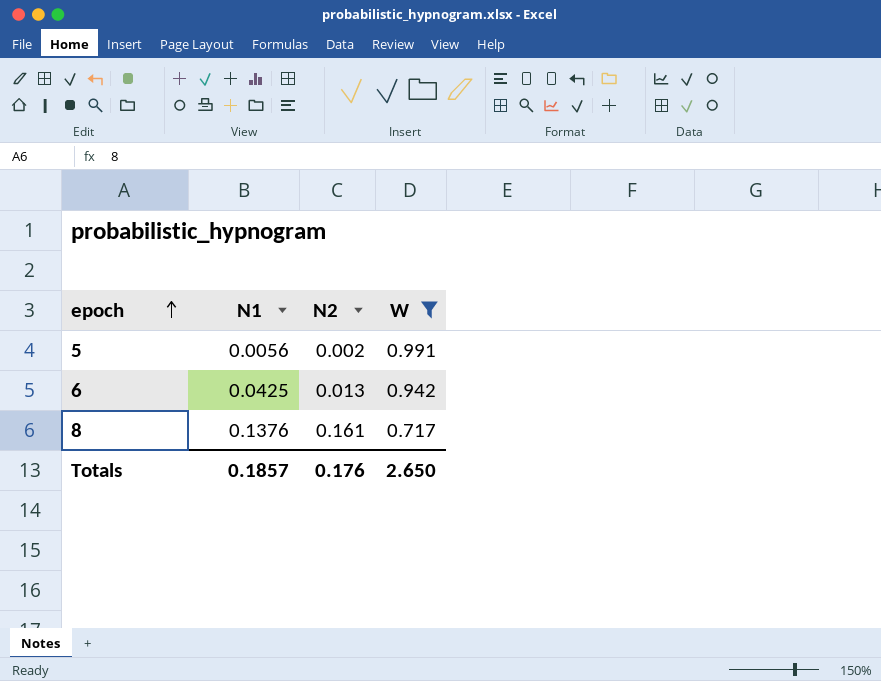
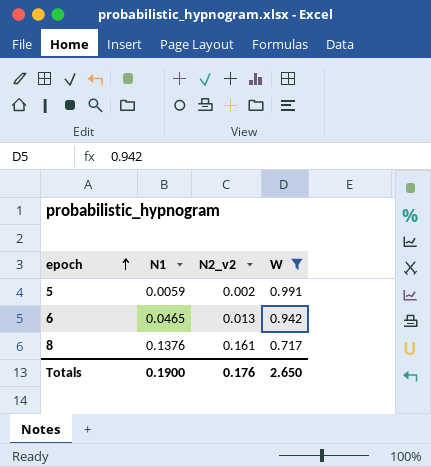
column name: N2 -> N2_v2
5 | N1: 0.0056 -> 0.0059
6 | N1: 0.0425 -> 0.0465
Totals | N1: 0.1857 -> 0.1900

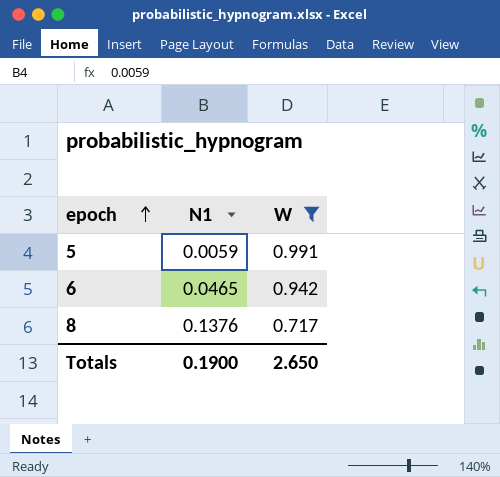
column N2_v2 | position: 3 -> none

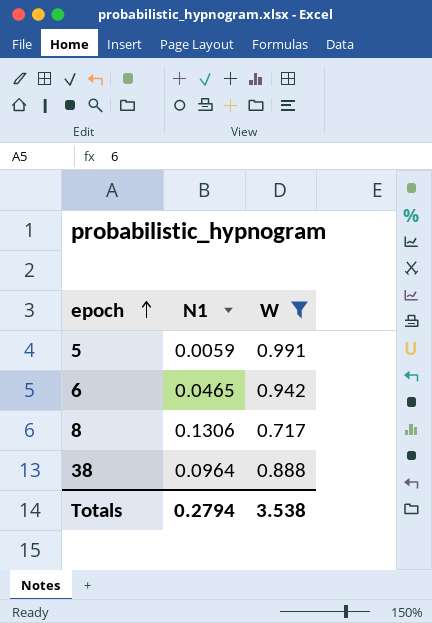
8 | N1: 0.1376 -> 0.1306
row 38: none -> 0.0964 | 0.888
Totals | N1: 0.1900 -> 0.2794
Totals | W: 2.650 -> 3.538

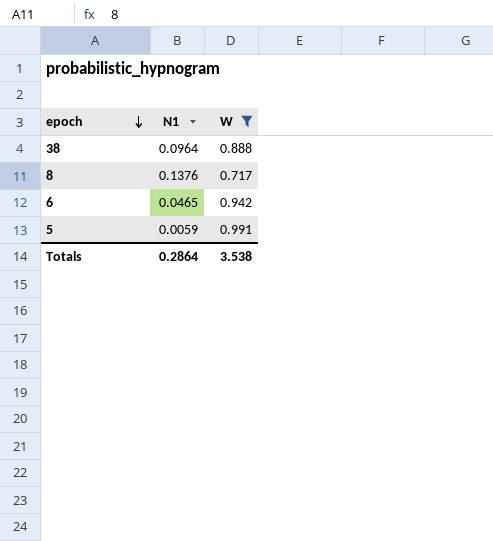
row order: epoch ascending -> epoch descending
8 | N1: 0.1306 -> 0.1376
Totals | N1: 0.2794 -> 0.2864

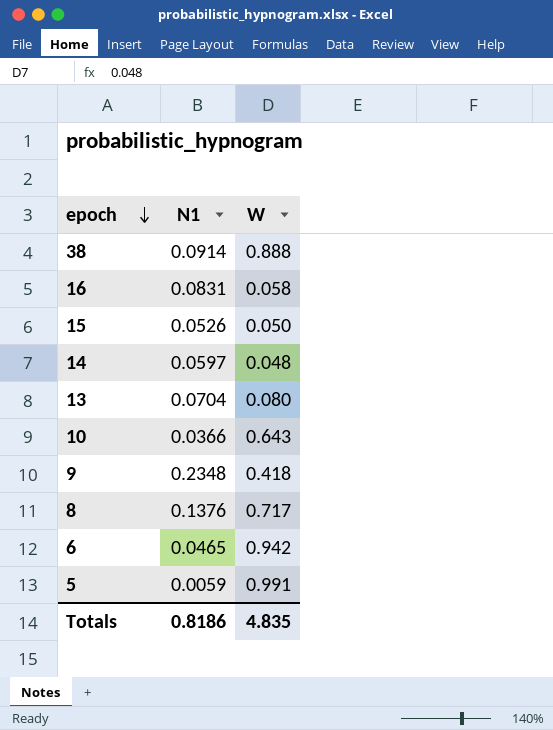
filter: W >= 0.717 -> none
38 | N1: 0.0964 -> 0.0914
Totals | N1: 0.2864 -> 0.8186
Totals | W: 3.538 -> 4.835

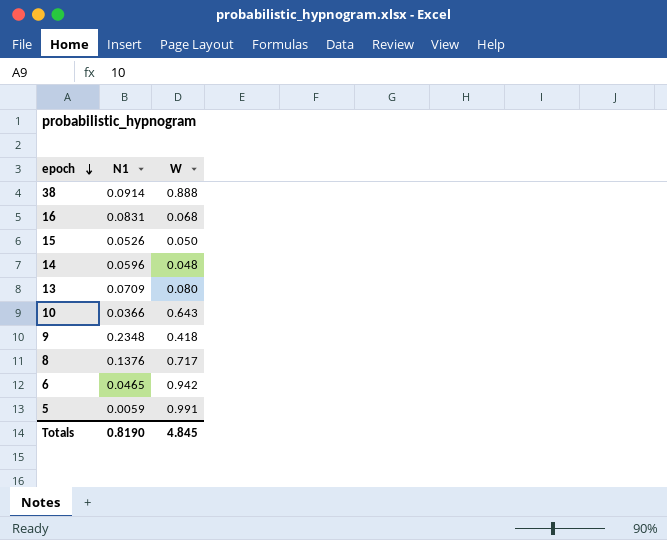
16 | W: 0.058 -> 0.068
14 | N1: 0.0597 -> 0.0596
13 | N1: 0.0704 -> 0.0709
Totals | N1: 0.8186 -> 0.8190
Totals | W: 4.835 -> 4.845

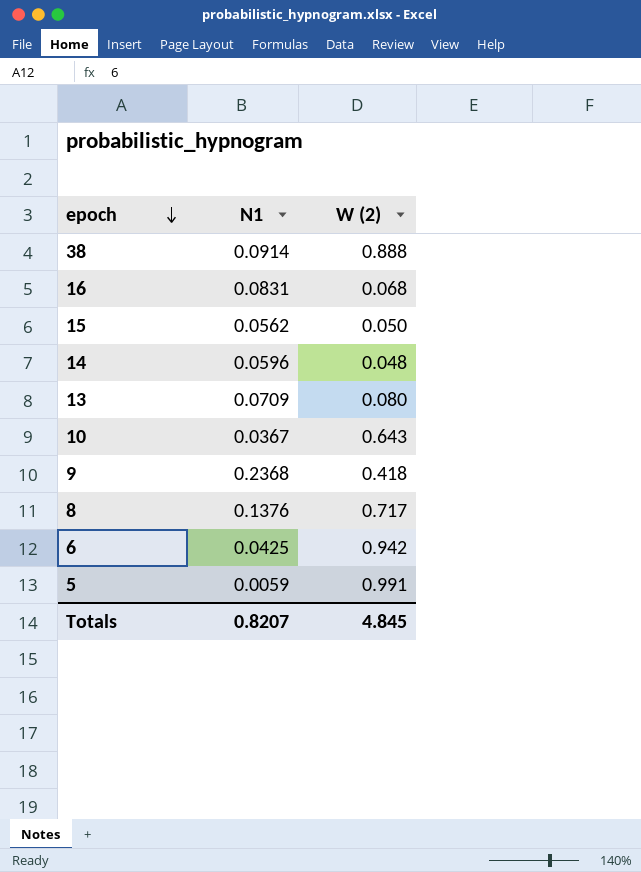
column name: W -> W (2)
15 | N1: 0.0526 -> 0.0562
10 | N1: 0.0366 -> 0.0367
9 | N1: 0.2348 -> 0.2368
6 | N1: 0.0465 -> 0.0425
Totals | N1: 0.8190 -> 0.8207

